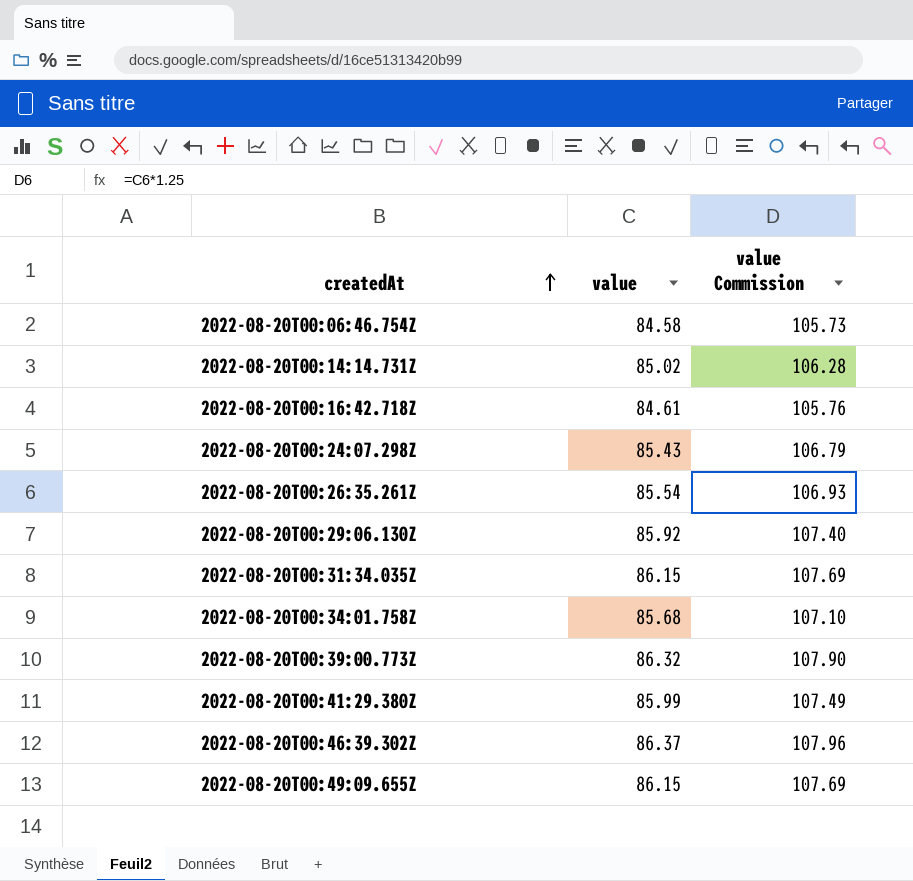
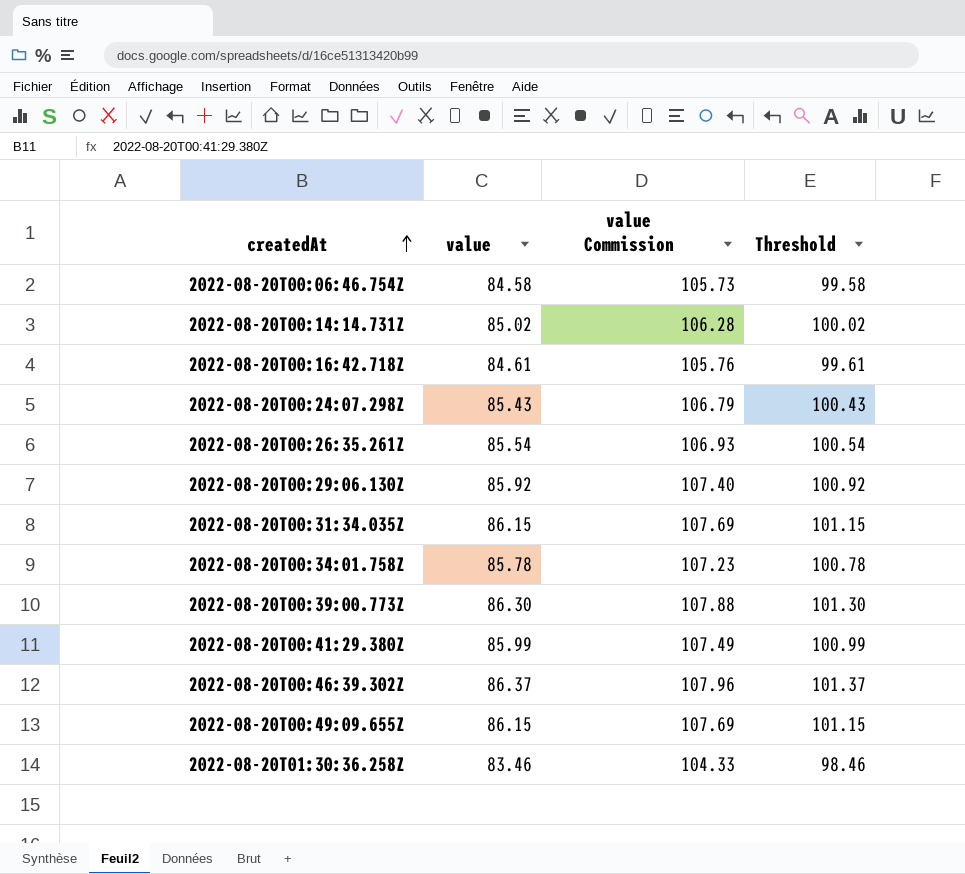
column Threshold | formula: none -> [value] + 15
2022-08-20T00:34:01.758Z | value: 85.68 -> 85.78
2022-08-20T00:34:01.758Z | value Commission: 107.10 -> 107.23
2022-08-20T00:39:00.773Z | value: 86.32 -> 86.30
2022-08-20T00:39:00.773Z | value Commission: 107.90 -> 107.88
row 2022-08-20T01:30:36.258Z: none -> 83.46 | 104.33 | 98.46

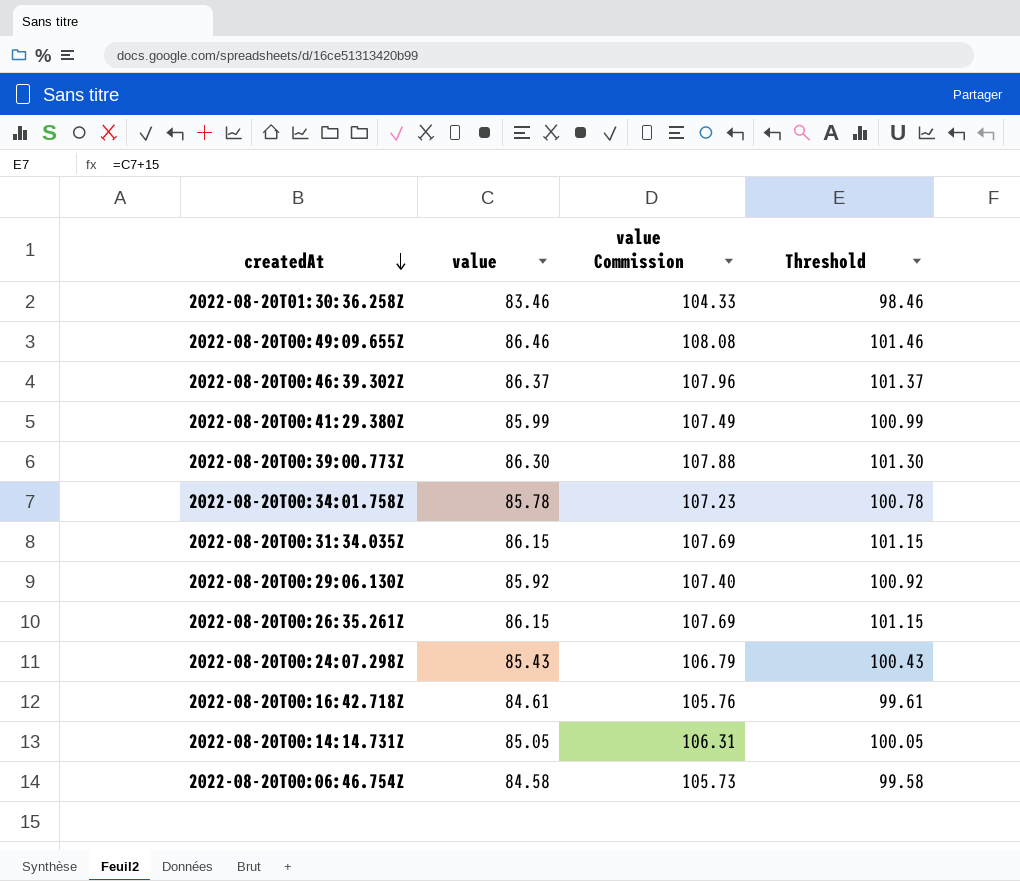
row order: createdAt ascending -> createdAt descending
2022-08-20T00:49:09.655Z | value: 86.15 -> 86.46
2022-08-20T00:49:09.655Z | value Commission: 107.69 -> 108.08
2022-08-20T00:49:09.655Z | Threshold: 101.15 -> 101.46
2022-08-20T00:26:35.261Z | value: 85.54 -> 86.15
2022-08-20T00:26:35.261Z | value Commission: 106.93 -> 107.69
2022-08-20T00:26:35.261Z | Threshold: 100.54 -> 101.15
2022-08-20T00:14:14.731Z | value: 85.02 -> 85.05
2022-08-20T00:14:14.731Z | value Commission: 106.28 -> 106.31
2022-08-20T00:14:14.731Z | Threshold: 100.02 -> 100.05

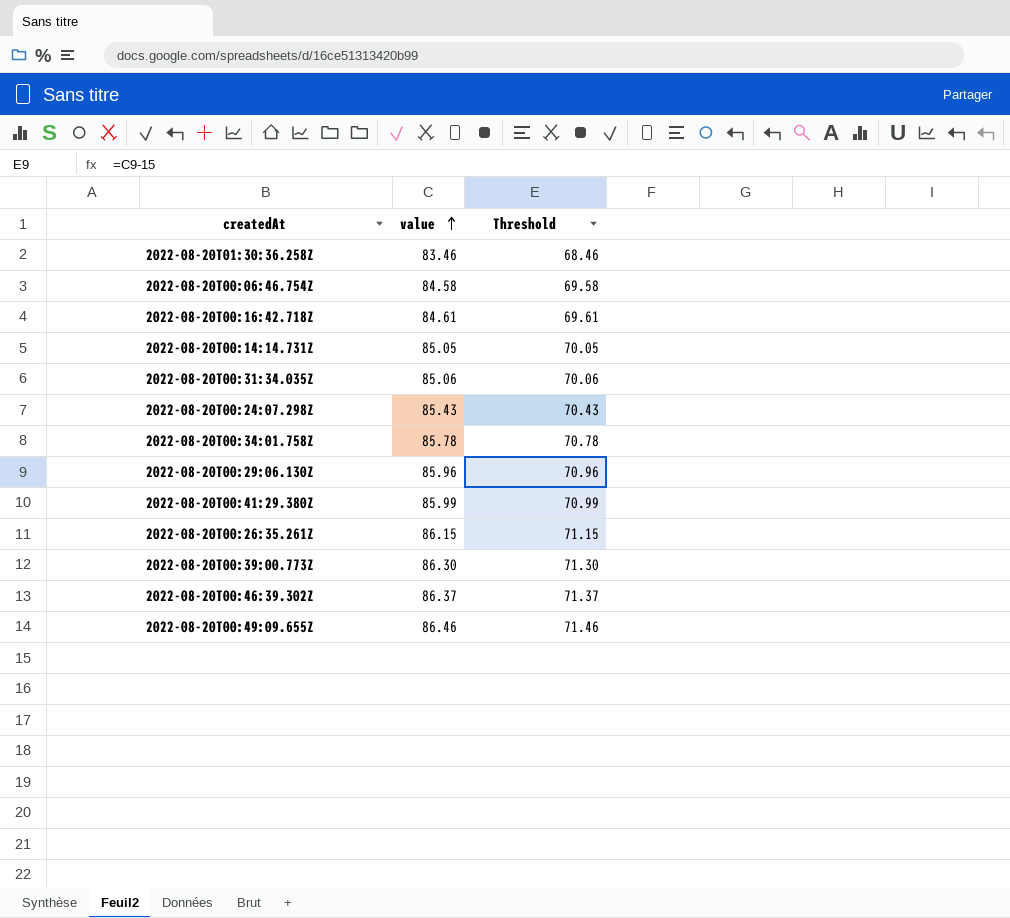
row order: createdAt descending -> value ascending
column value Commission | formula: [value] * 1.25 -> none
column Threshold | formula: [value] + 15 -> [value] - 15
2022-08-20T00:31:34.035Z | value: 86.15 -> 85.06
2022-08-20T00:29:06.130Z | value: 85.92 -> 85.96

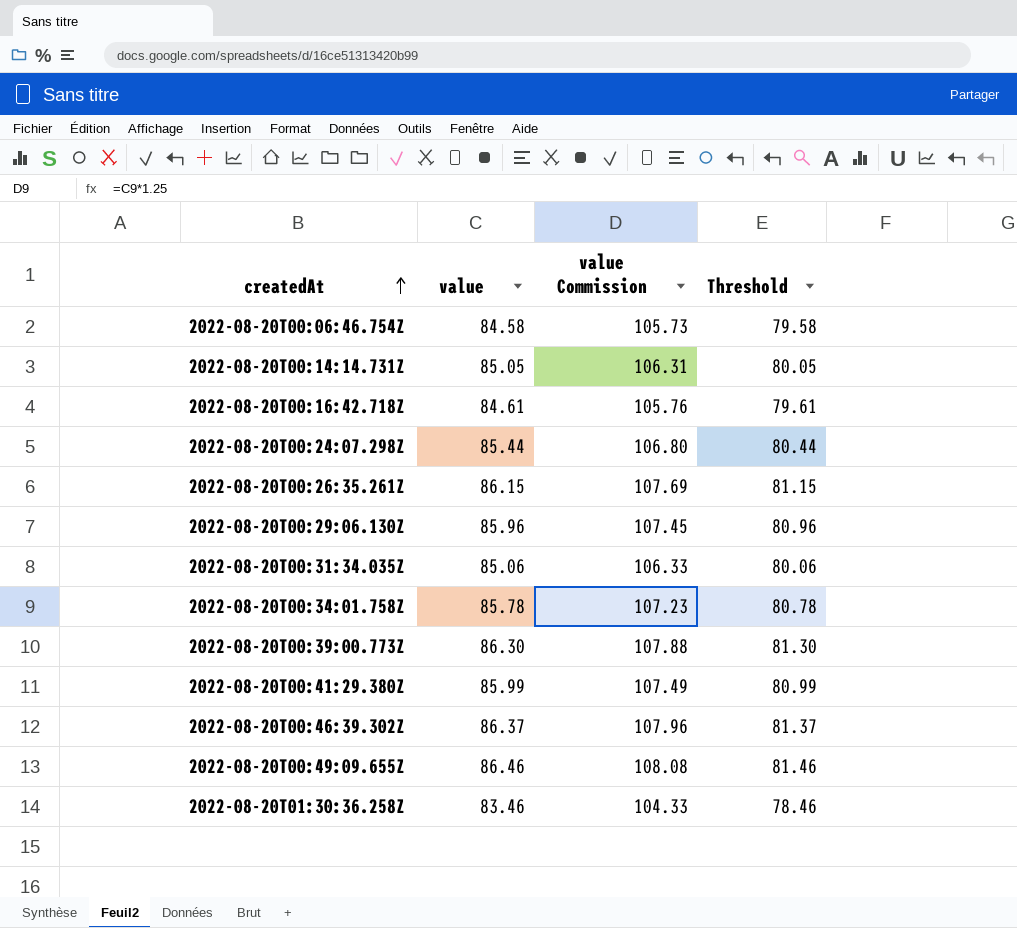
row order: value ascending -> createdAt ascending
column value Commission | formula: none -> [value] * 1.25
column Threshold | formula: [value] - 15 -> [value] - 5
2022-08-20T00:24:07.298Z | value: 85.43 -> 85.44

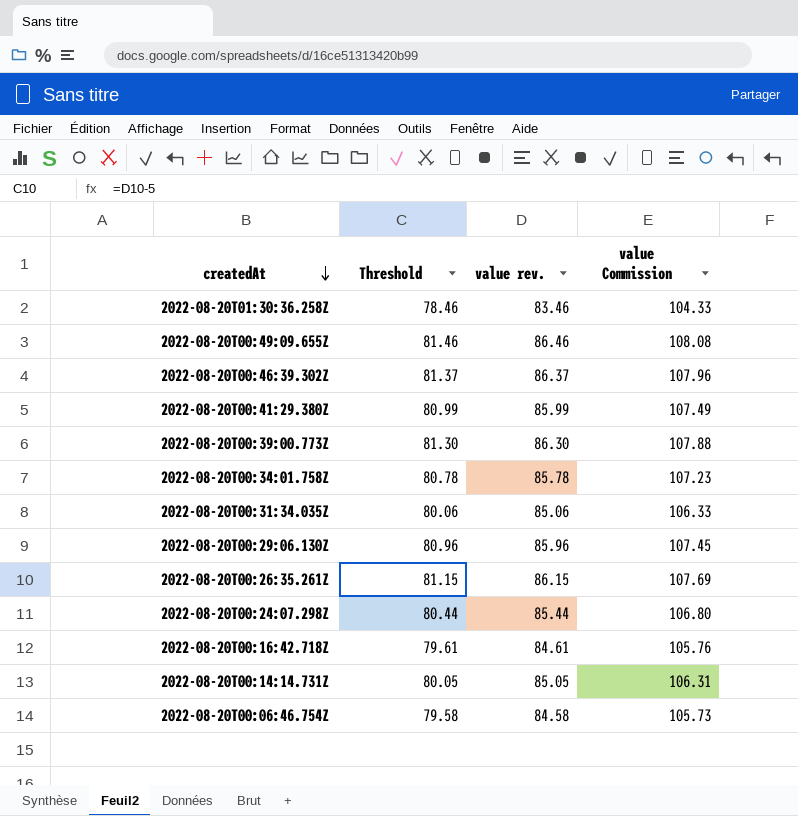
row order: createdAt ascending -> createdAt descending
column Threshold | position: 4 -> 2
column name: value -> value rev.

